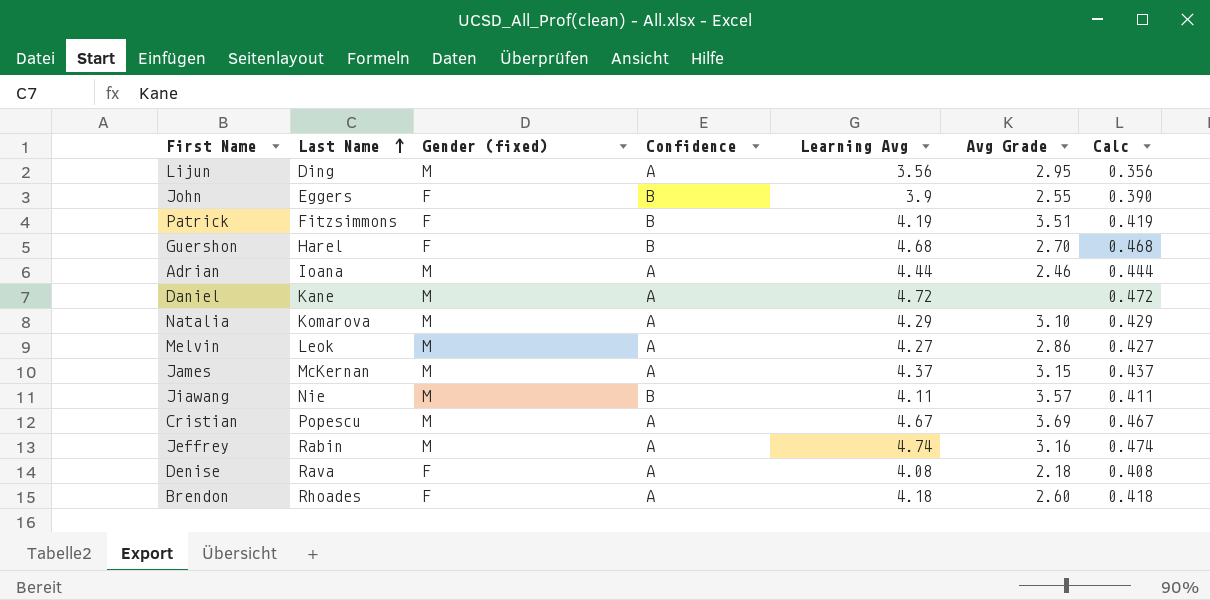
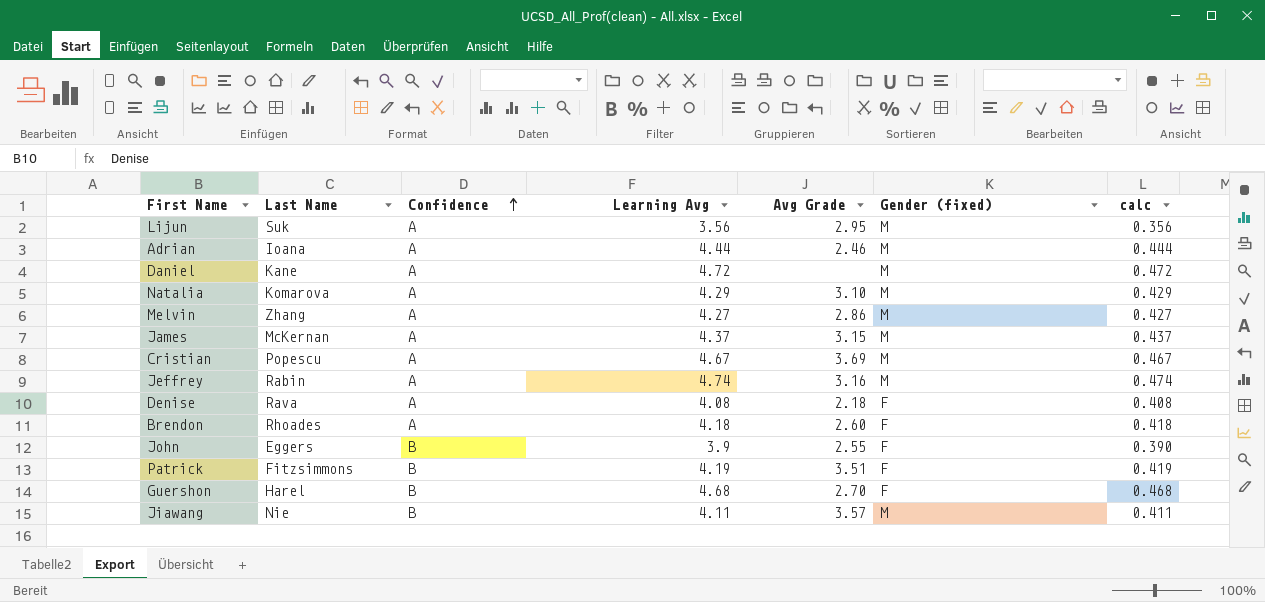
row order: Last Name ascending -> Confidence ascending
column Gender (fixed) | position: 3 -> 6
column name: Calc -> calc
Lijun | Last Name: Ding -> Suk
Melvin | Last Name: Leok -> Zhang

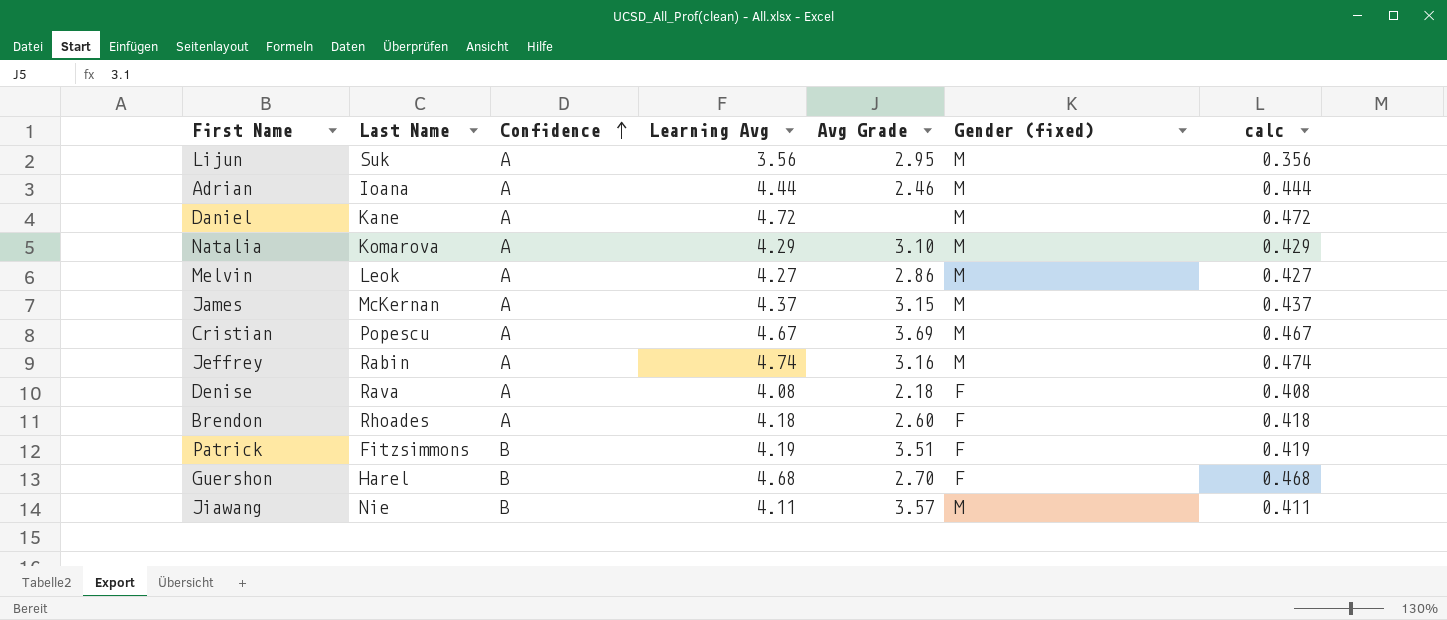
row John: Eggers | B | 3.9 | 2.55 | F | 0.390 -> none
Melvin | Last Name: Zhang -> Leok

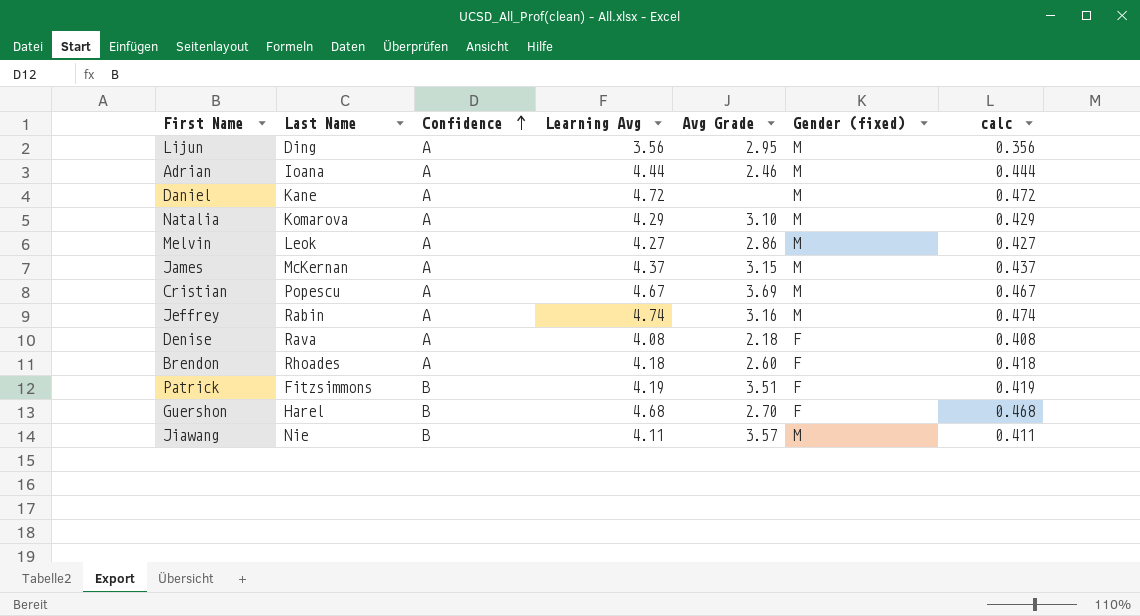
Lijun | Last Name: Suk -> Ding

